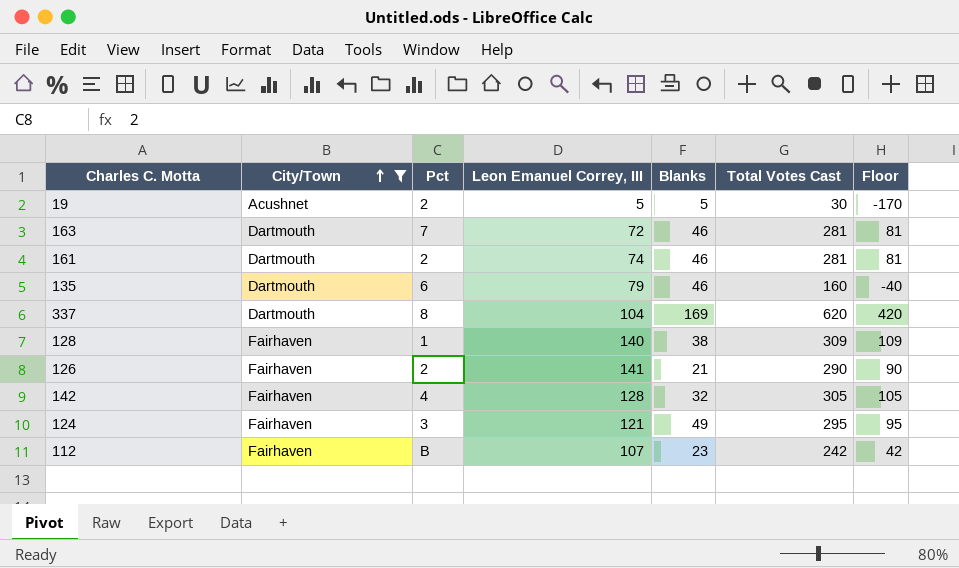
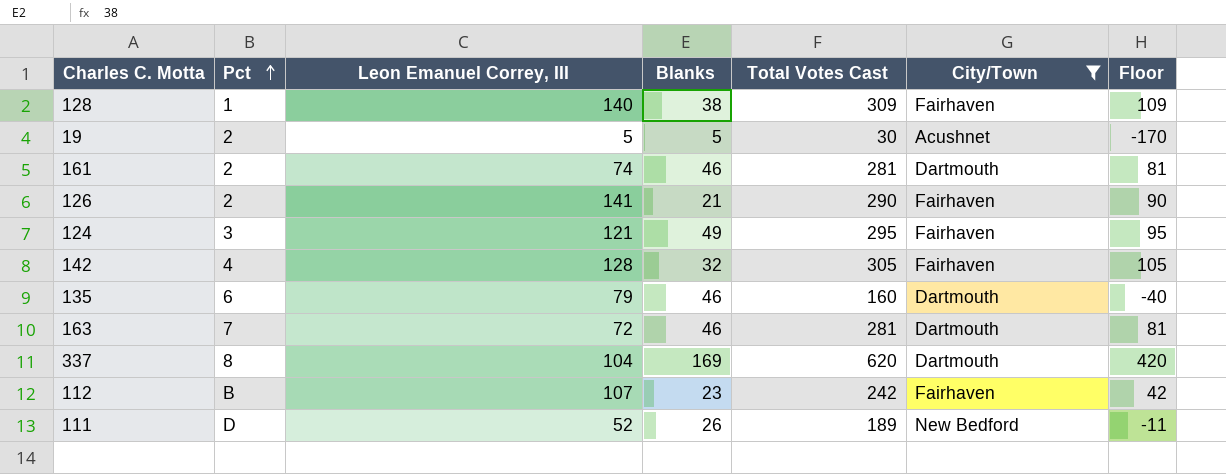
row order: City/Town ascending -> Pct ascending
column City/Town | position: 2 -> 6
row 111: none -> D | 52 | 26 | 189 | New Bedford | -11

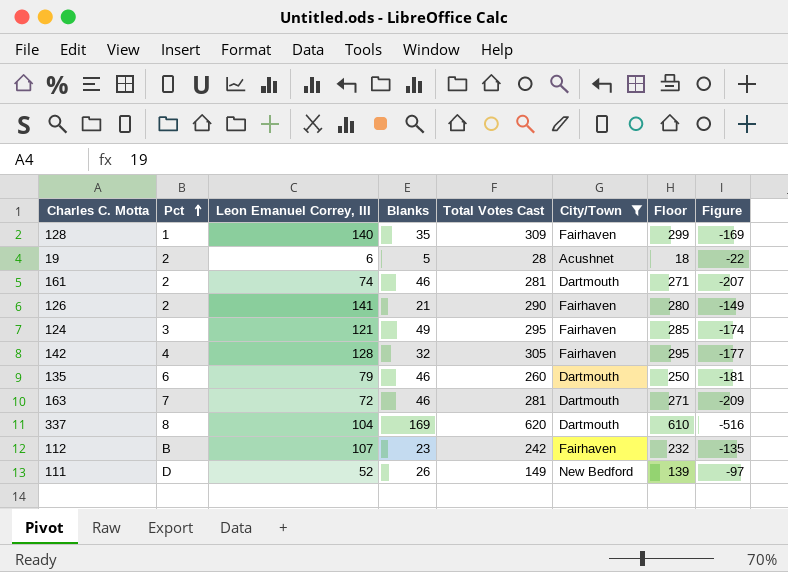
column Floor | formula: [Total Votes Cast] - 200 -> [Total Votes Cast] - 10
column Figure | formula: none -> [Leon Emanuel Correy, III] - [Total Votes Cast]
128 | Blanks: 38 -> 35
19 | Leon Emanuel Correy, III: 5 -> 6
19 | Total Votes Cast: 30 -> 28
135 | Total Votes Cast: 160 -> 260
111 | Total Votes Cast: 189 -> 149

